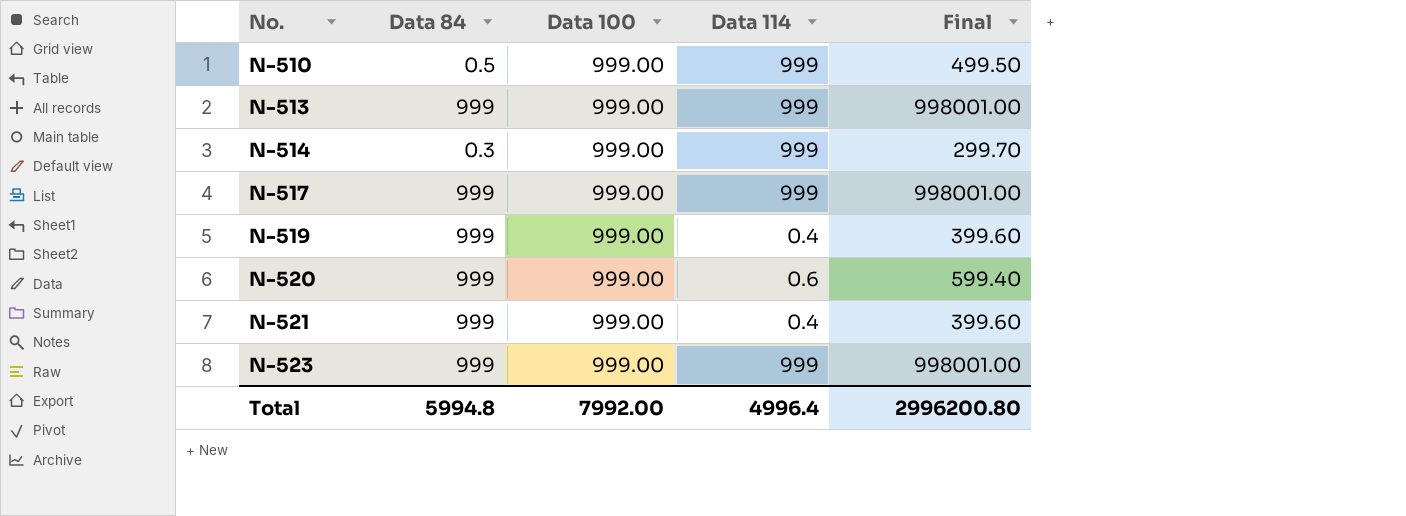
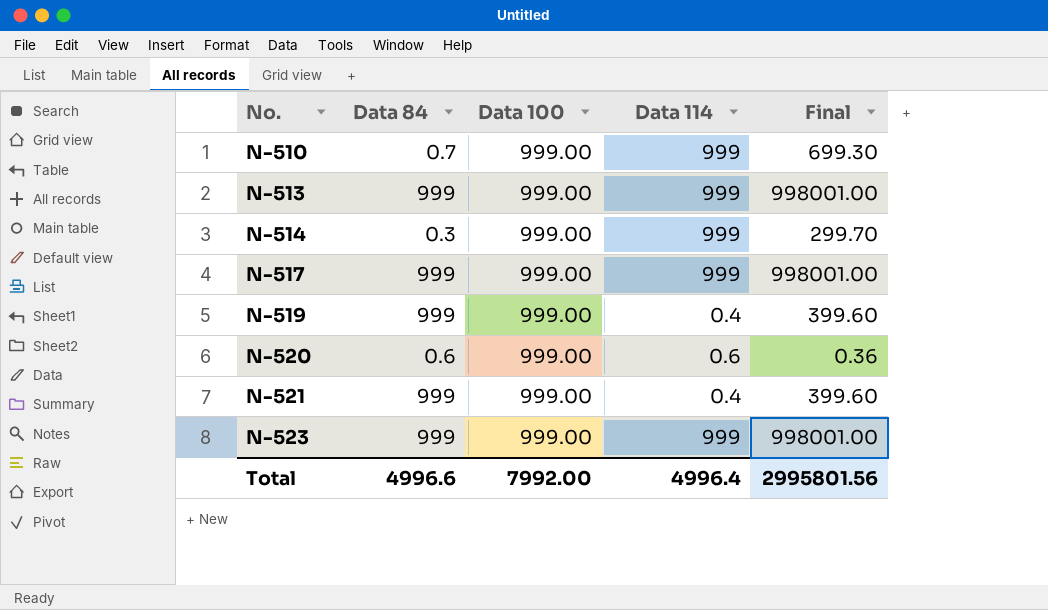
N-510 | Data 84: 0.5 -> 0.7
N-510 | Final: 499.50 -> 699.30
N-520 | Data 84: 999 -> 0.6
N-520 | Final: 599.40 -> 0.36
Total | Data 84: 5994.8 -> 4996.6
Total | Final: 2996200.80 -> 2995801.56

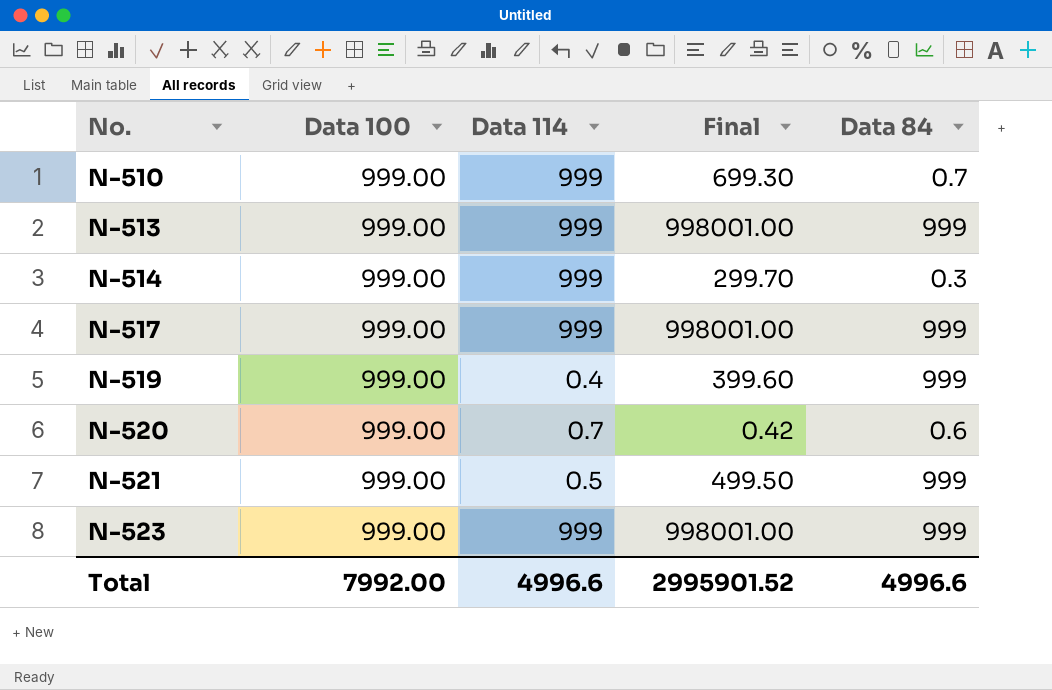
column Data 84 | position: 2 -> 5
N-520 | Data 114: 0.6 -> 0.7
N-520 | Final: 0.36 -> 0.42
N-521 | Data 114: 0.4 -> 0.5
N-521 | Final: 399.60 -> 499.50
Total | Data 114: 4996.4 -> 4996.6
Total | Final: 2995801.56 -> 2995901.52

